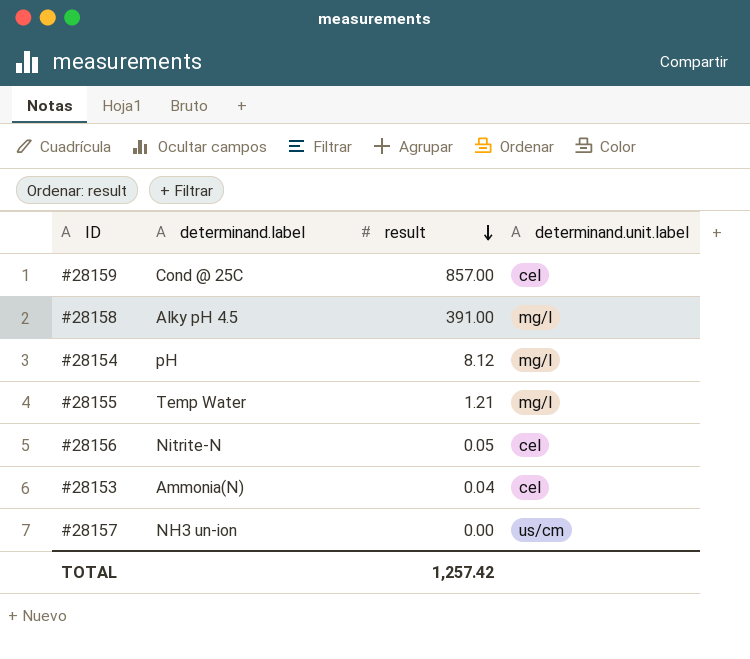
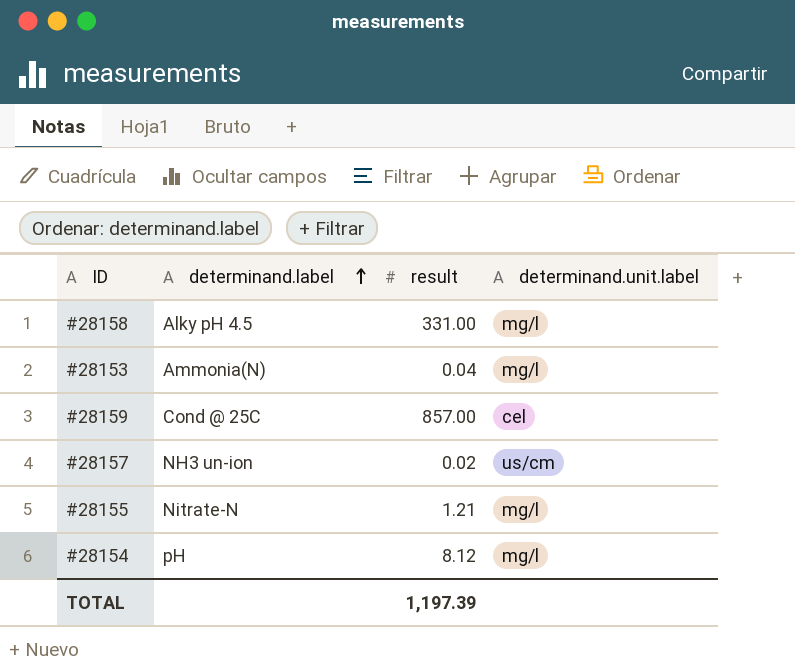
row order: result descending -> determinand.label ascending
row #28156: Nitrite-N | 0.05 | cel -> none
#28158 | result: 391.00 -> 331.00
#28153 | determinand.unit.label: cel -> mg/l
#28157 | result: 0.00 -> 0.02
#28155 | determinand.label: Temp Water -> Nitrate-N
TOTAL | result: 1,257.42 -> 1,197.39

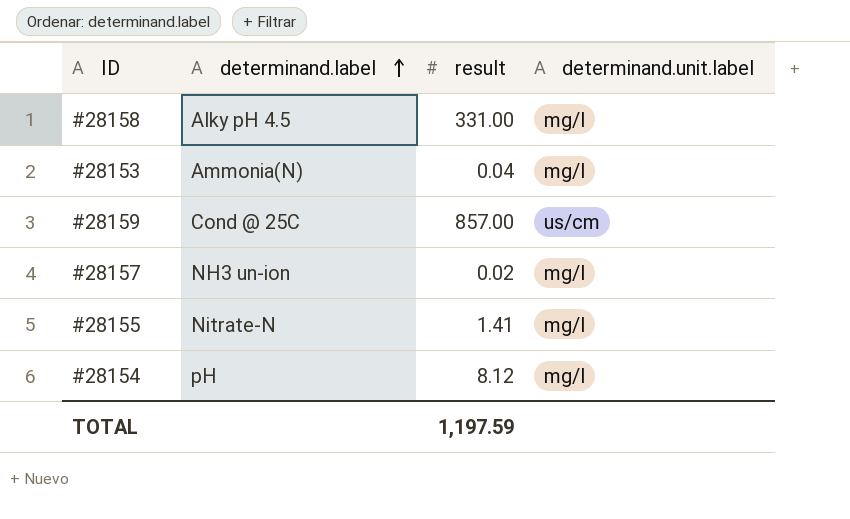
#28159 | determinand.unit.label: cel -> us/cm
#28157 | determinand.unit.label: us/cm -> mg/l
#28155 | result: 1.21 -> 1.41
TOTAL | result: 1,197.39 -> 1,197.59

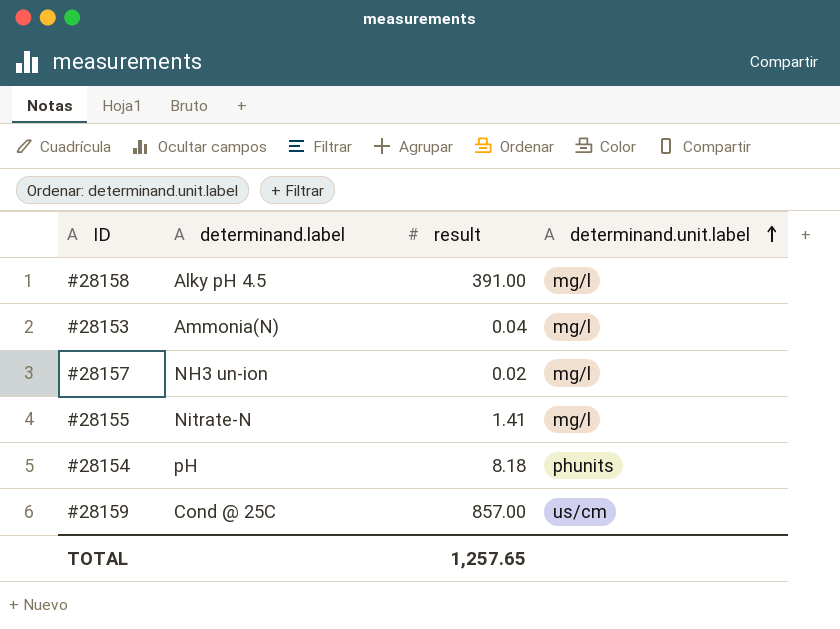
row order: determinand.label ascending -> determinand.unit.label ascending
#28158 | result: 331.00 -> 391.00
#28154 | result: 8.12 -> 8.18
#28154 | determinand.unit.label: mg/l -> phunits
TOTAL | result: 1,197.59 -> 1,257.65

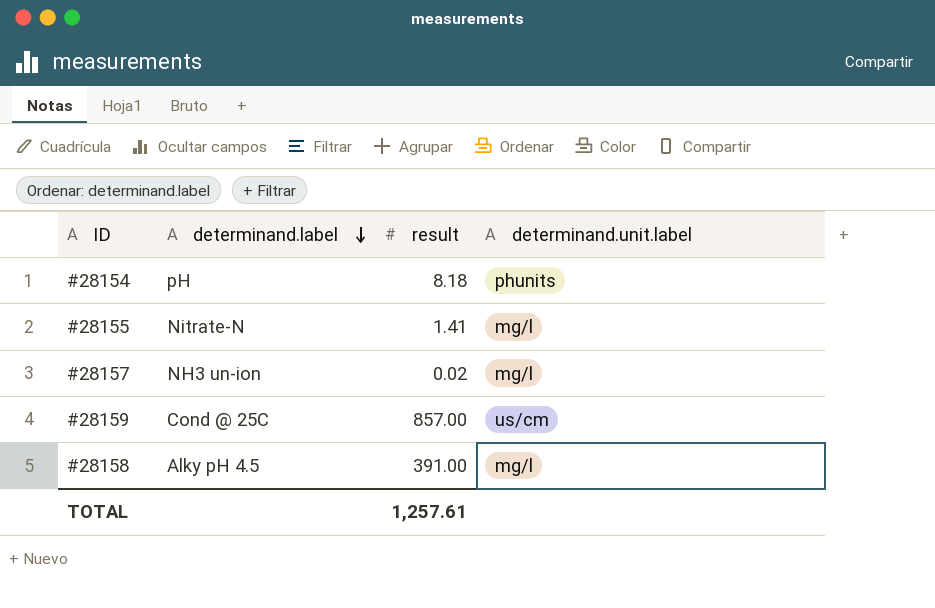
row order: determinand.unit.label ascending -> determinand.label descending
row #28153: Ammonia(N) | 0.04 | mg/l -> none
TOTAL | result: 1,257.65 -> 1,257.61

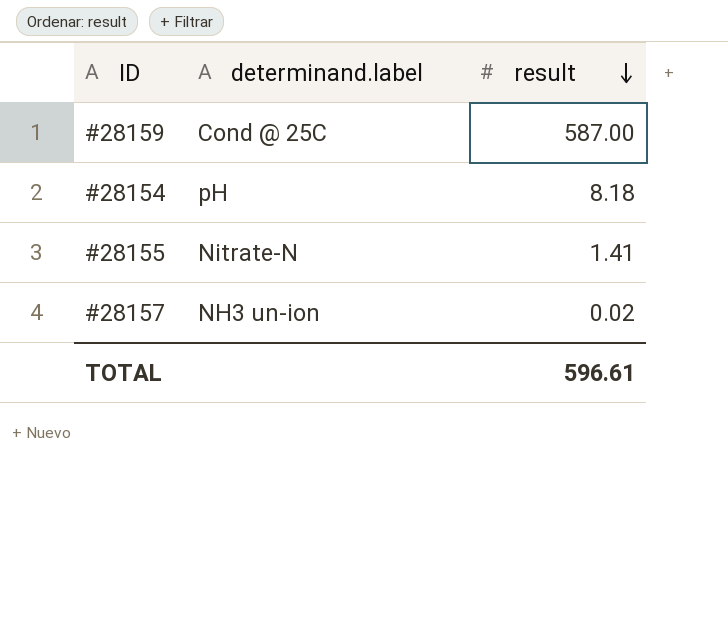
row order: determinand.label descending -> result descending
column determinand.unit.label | position: 4 -> none
row #28158: Alky pH 4.5 | 391.00 | mg/l -> none
#28159 | result: 857.00 -> 587.00
TOTAL | result: 1,257.61 -> 596.61

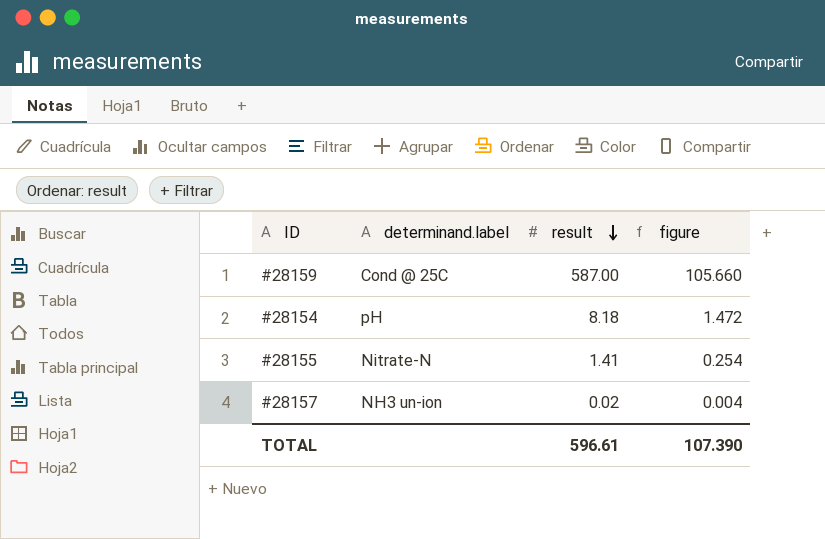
column figure | formula: none -> [result] * 0.18

